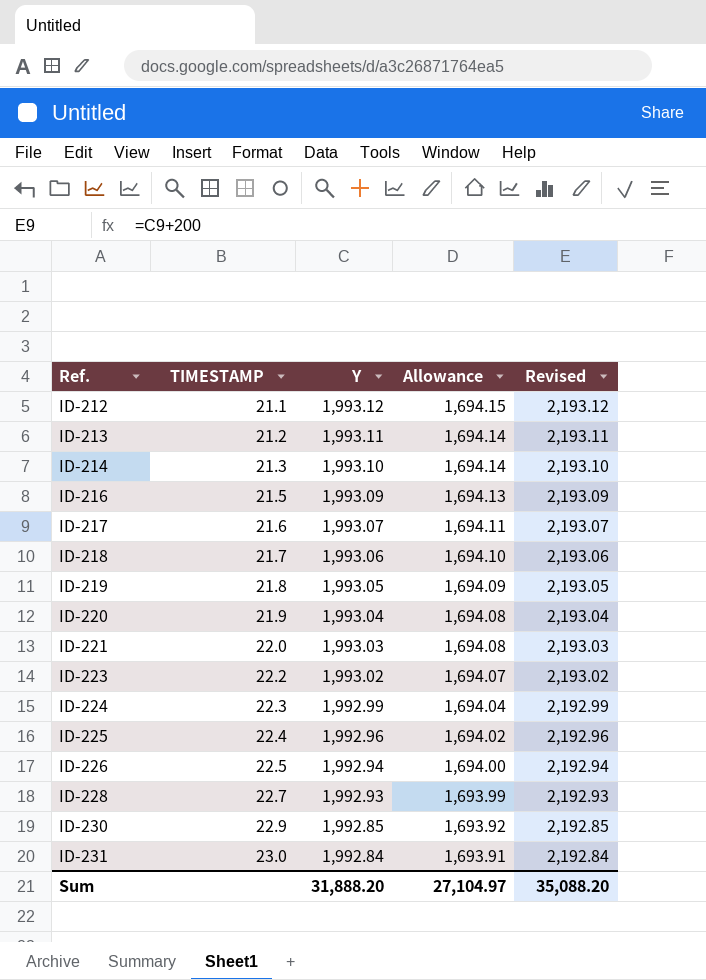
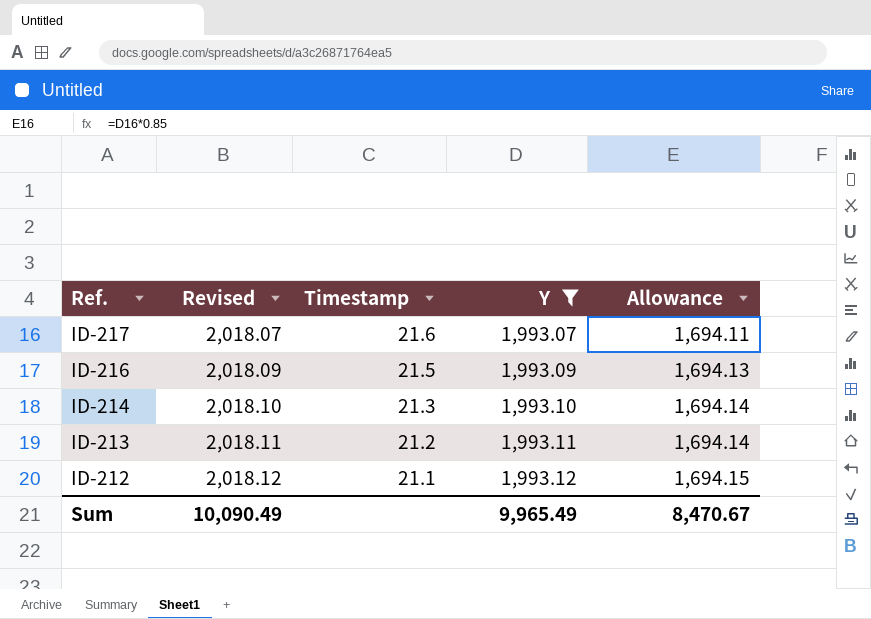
filter: none -> Y >= 1,993.07
row order: Ref. ascending -> Ref. descending
column Revised | formula: [Y] + 200 -> [Y] + 25
column Revised | position: 5 -> 2
column name: TIMESTAMP -> Timestamp
Sum | Revised: 35,088.20 -> 10,090.49
Sum | Y: 31,888.20 -> 9,965.49
Sum | Allowance: 27,104.97 -> 8,470.67

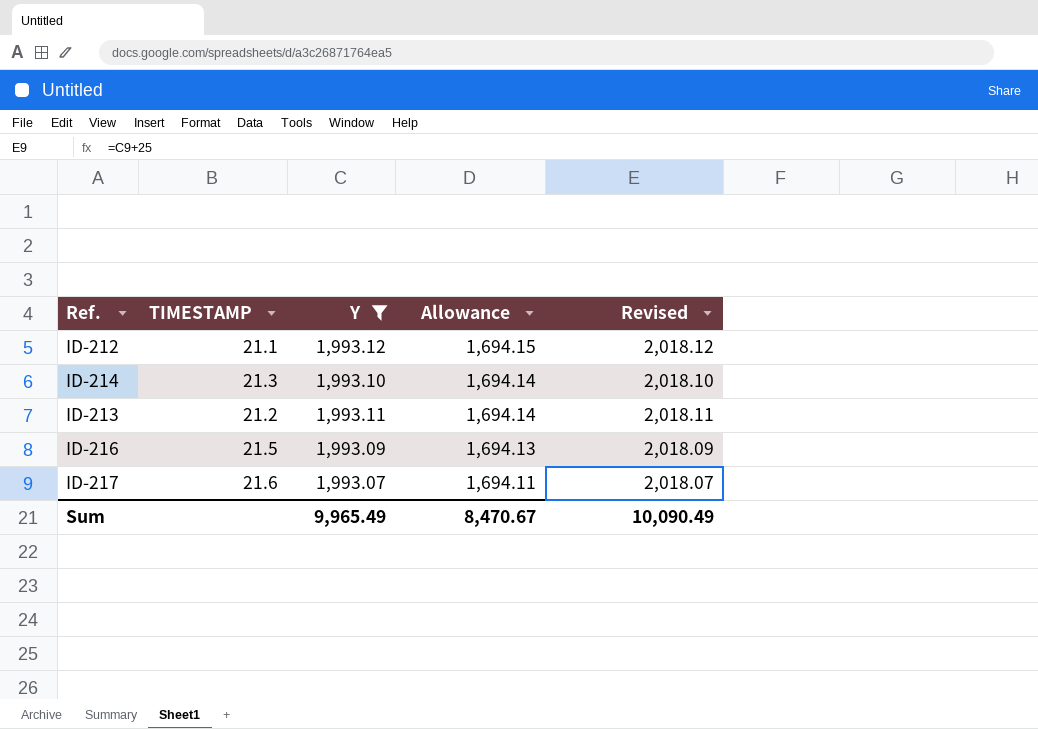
row order: Ref. descending -> Allowance descending
column name: Timestamp -> TIMESTAMP
column Revised | position: 2 -> 5

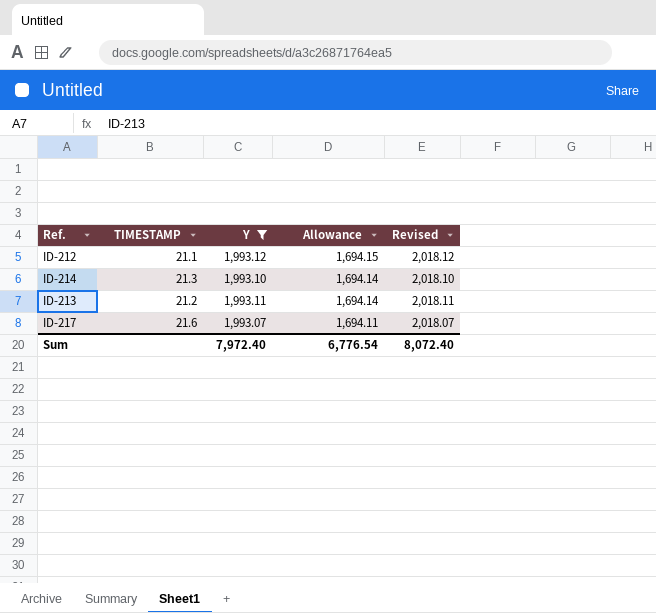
row ID-216: 21.5 | 1,993.09 | 1,694.13 | 2,018.09 -> none
Sum | Y: 9,965.49 -> 7,972.40
Sum | Allowance: 8,470.67 -> 6,776.54
Sum | Revised: 10,090.49 -> 8,072.40

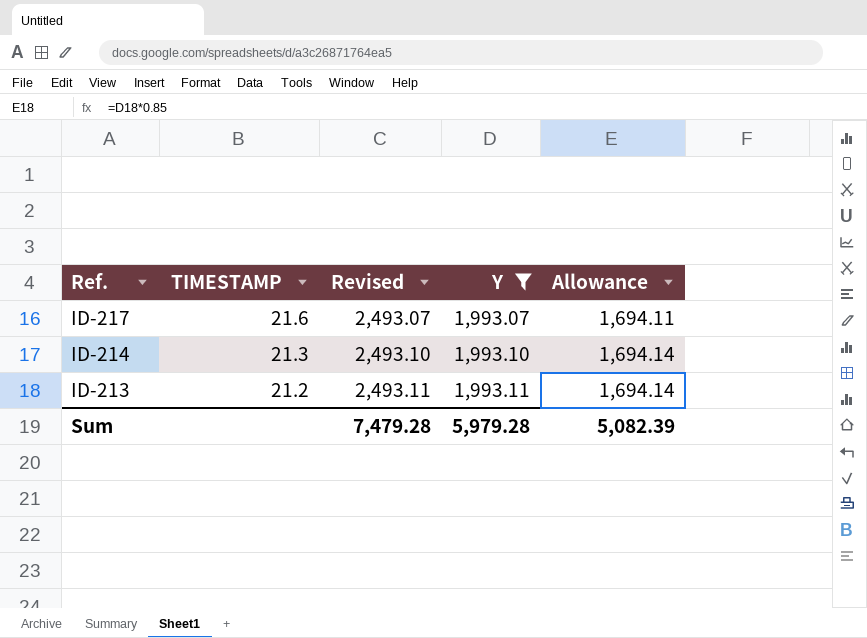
row order: Allowance descending -> Ref. descending
column Revised | formula: [Y] + 25 -> [Y] + 500
column Revised | position: 5 -> 3
row ID-212: 21.1 | 1,993.12 | 1,694.15 | 2,018.12 -> none
Sum | Revised: 8,072.40 -> 7,479.28
Sum | Y: 7,972.40 -> 5,979.28
Sum | Allowance: 6,776.54 -> 5,082.39

